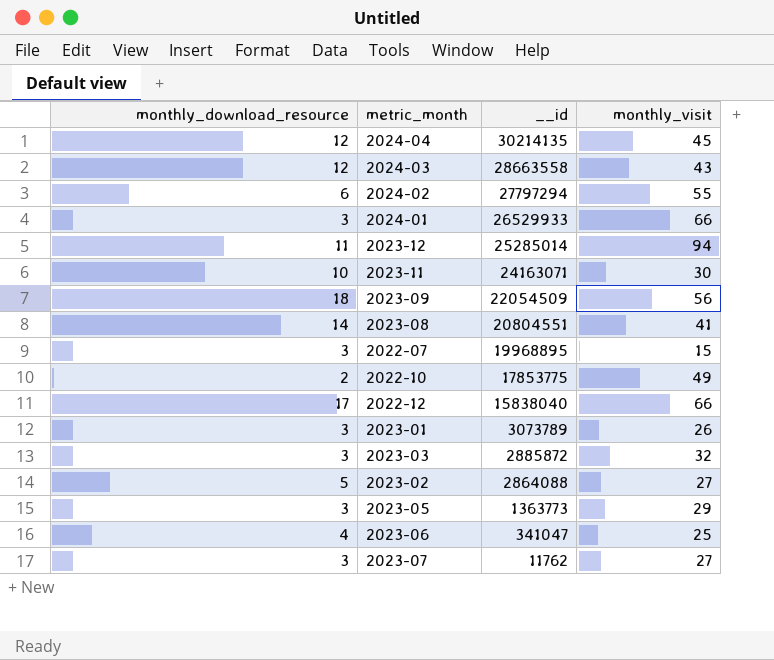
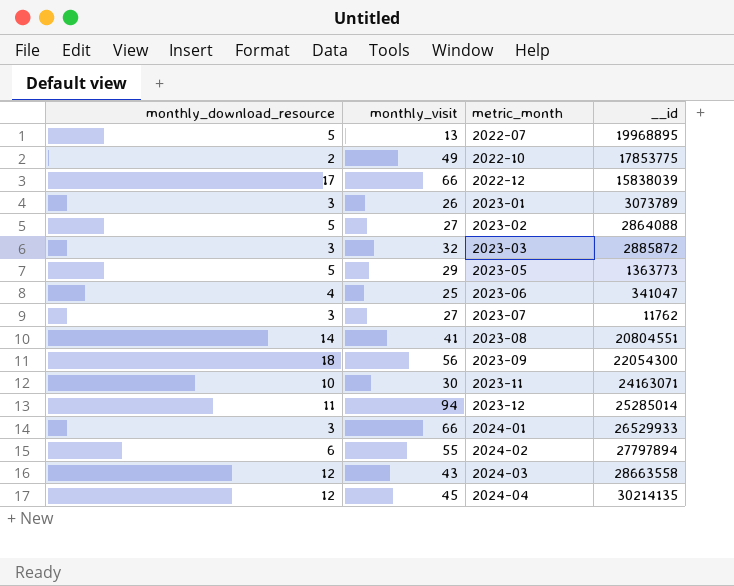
row order: __id descending -> metric_month ascending
column monthly_visit | position: 4 -> 2
2022-07 | monthly_download_resource: 3 -> 5
2022-07 | monthly_visit: 15 -> 13
2022-12 | __id: 15838040 -> 15838039
2023-05 | monthly_download_resource: 3 -> 5
2023-09 | __id: 22054509 -> 22054300
2024-02 | __id: 27797294 -> 27797894

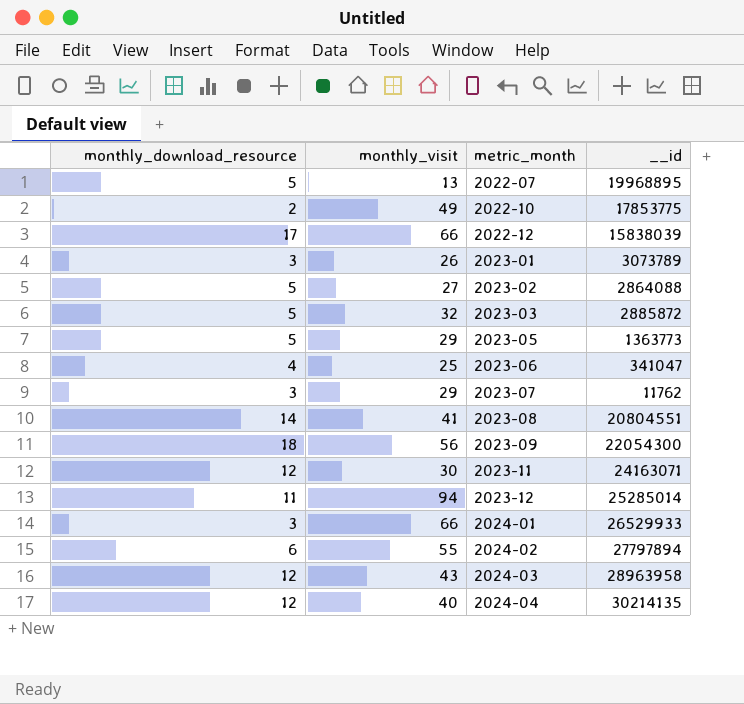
2023-03 | monthly_download_resource: 3 -> 5
2023-07 | monthly_visit: 27 -> 29
2023-11 | monthly_download_resource: 10 -> 12
2024-03 | __id: 28663558 -> 28963958
2024-04 | monthly_visit: 45 -> 40

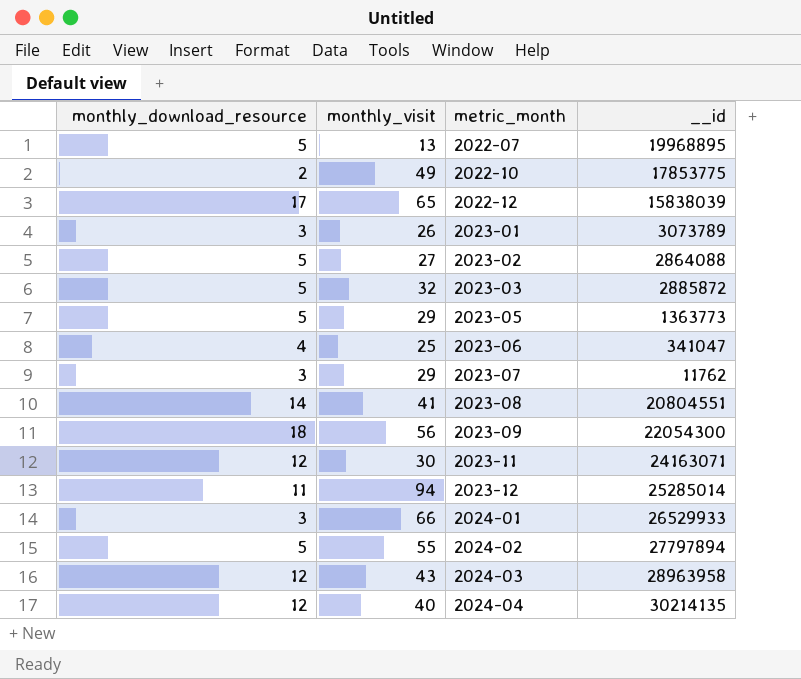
2022-12 | monthly_visit: 66 -> 65
2024-02 | monthly_download_resource: 6 -> 5

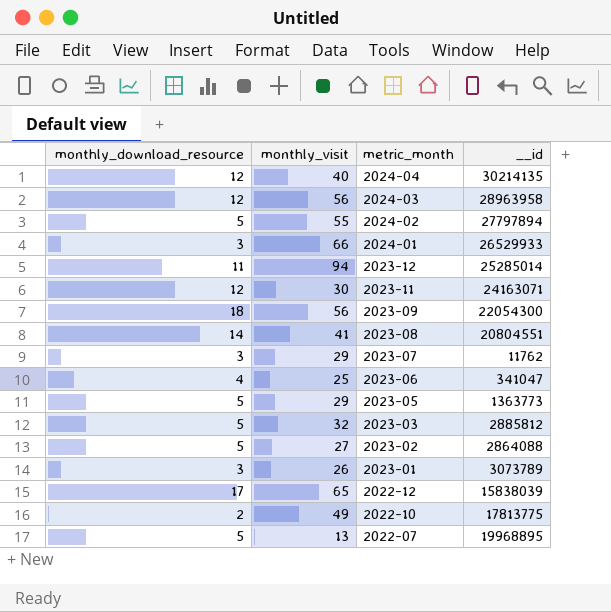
row order: metric_month ascending -> metric_month descending
2024-03 | monthly_visit: 43 -> 56
2023-03 | __id: 2885872 -> 2885812
2022-10 | __id: 17853775 -> 17813775

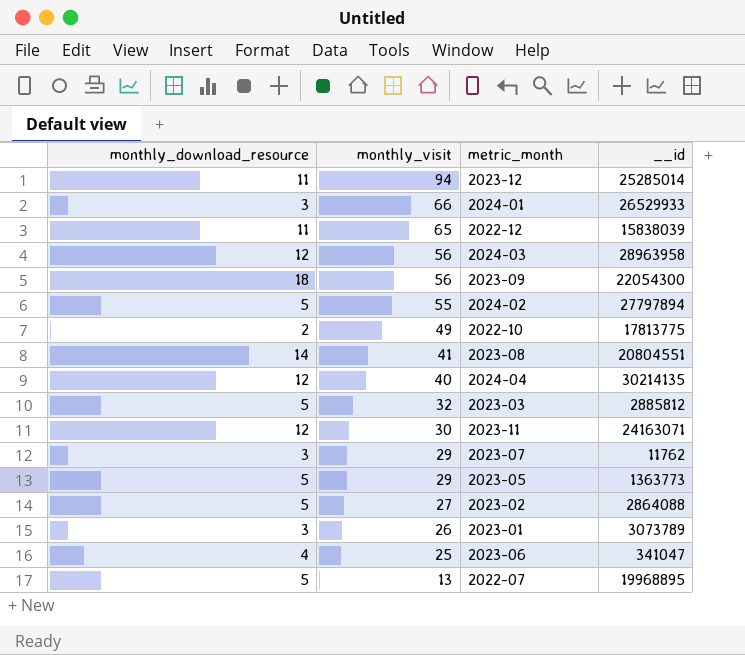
row order: metric_month descending -> monthly_visit descending
2022-12 | monthly_download_resource: 17 -> 11

